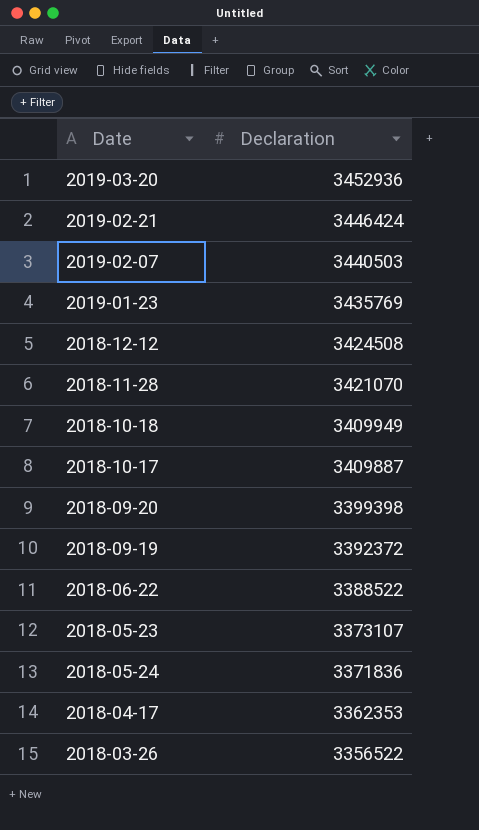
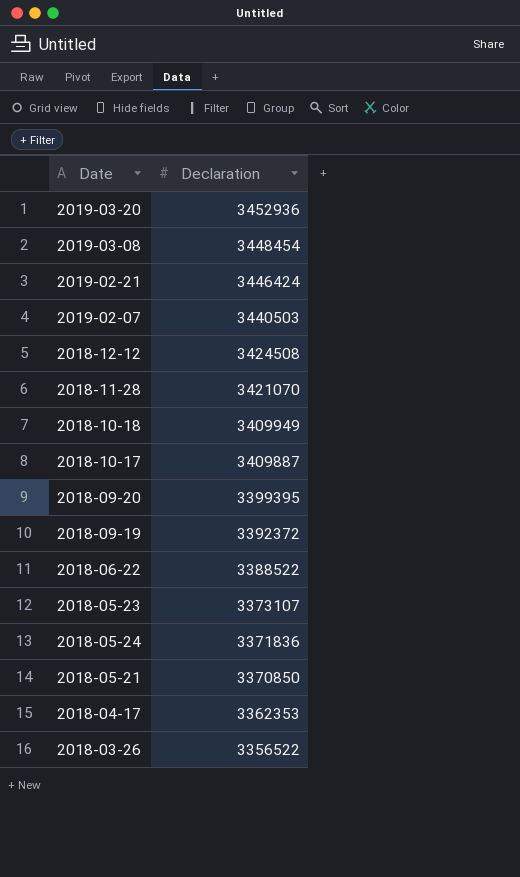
row 2019-01-23: 3435769 -> none
row 2019-03-08: none -> 3448454
2018-09-20 | Declaration: 3399398 -> 3399395
row 2018-05-21: none -> 3370850

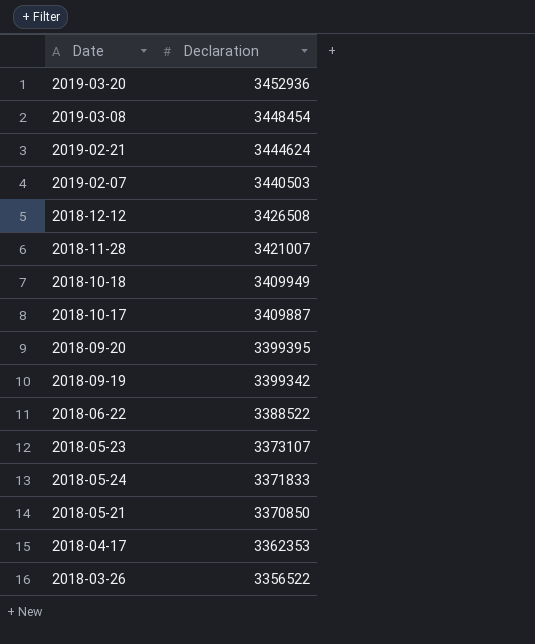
2019-02-21 | Declaration: 3446424 -> 3444624
2018-12-12 | Declaration: 3424508 -> 3426508
2018-11-28 | Declaration: 3421070 -> 3421007
2018-09-19 | Declaration: 3392372 -> 3399342
2018-05-24 | Declaration: 3371836 -> 3371833

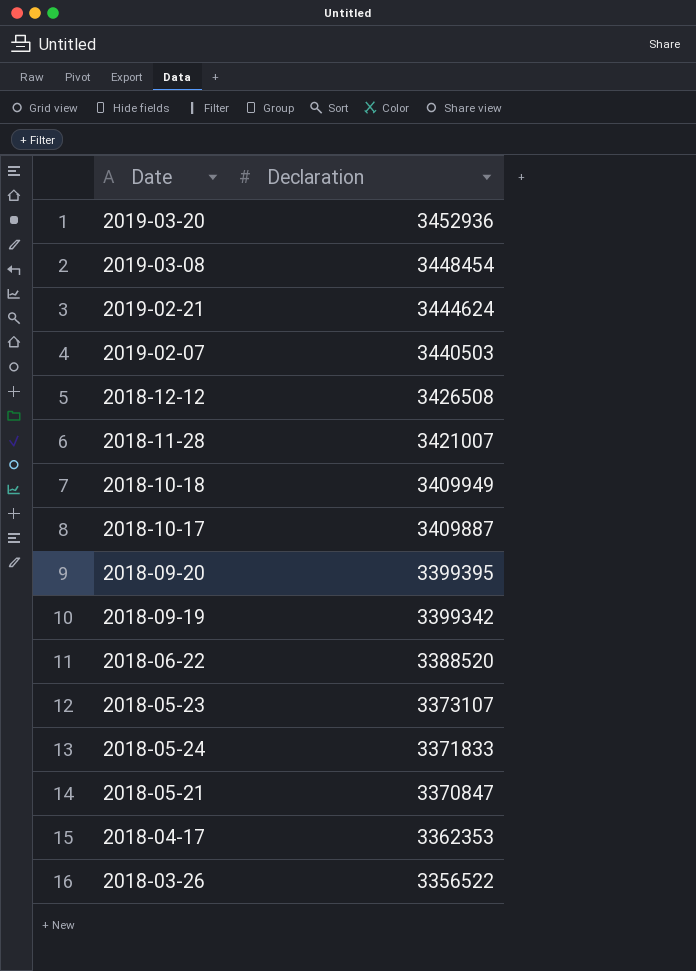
2018-06-22 | Declaration: 3388522 -> 3388520
2018-05-21 | Declaration: 3370850 -> 3370847

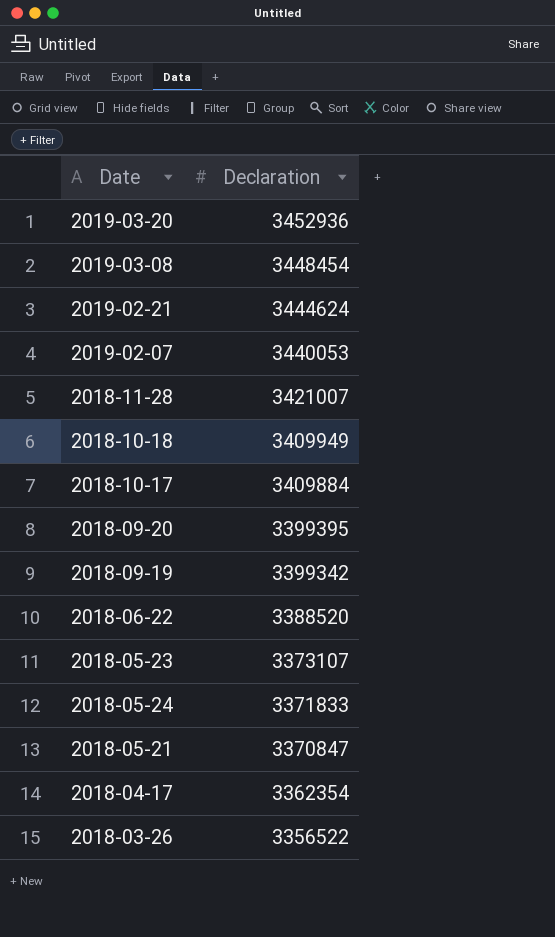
row 2018-12-12: 3426508 -> none
2019-02-07 | Declaration: 3440503 -> 3440053
2018-10-17 | Declaration: 3409887 -> 3409884
2018-04-17 | Declaration: 3362353 -> 3362354

